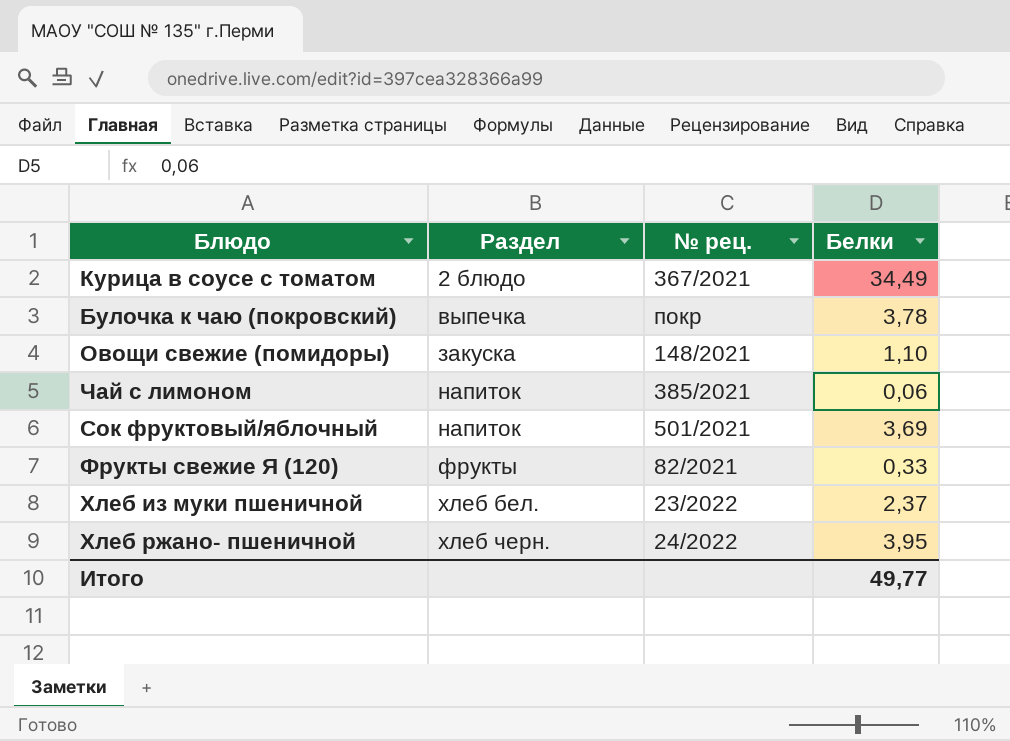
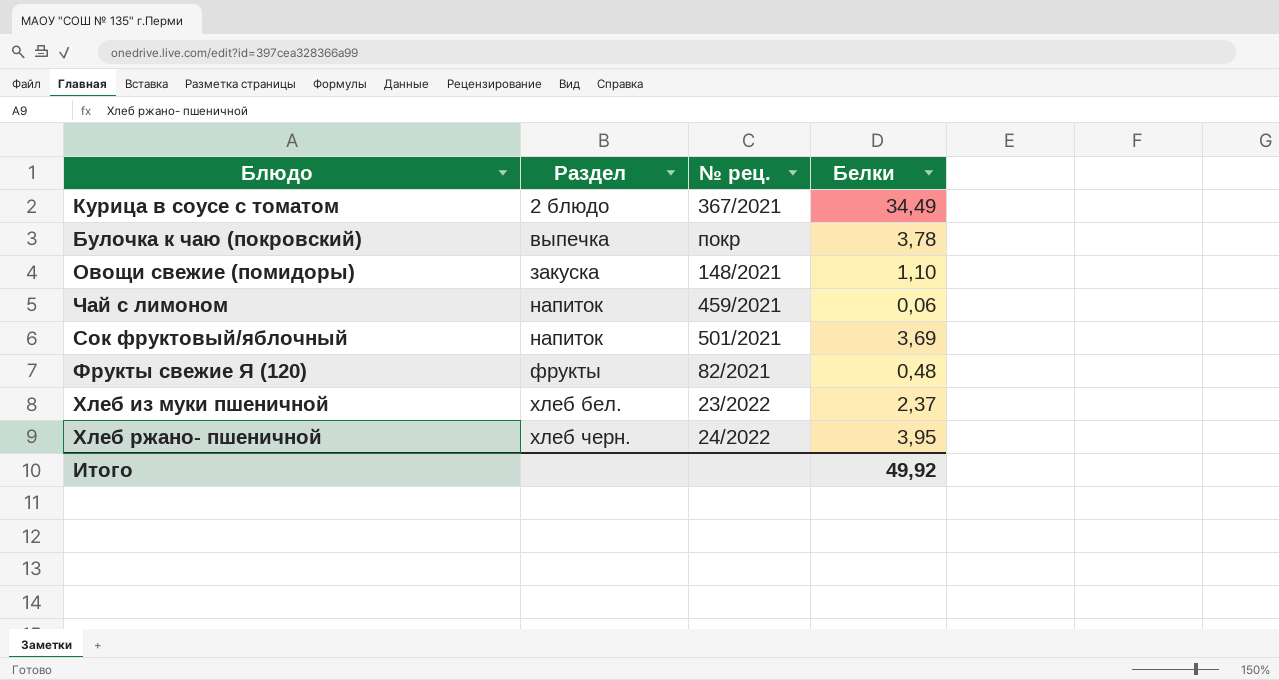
Чай с лимоном | № рец.: 385/2021 -> 459/2021
Фрукты свежие Я (120) | Белки: 0,33 -> 0,48
Итого | Белки: 49,77 -> 49,92

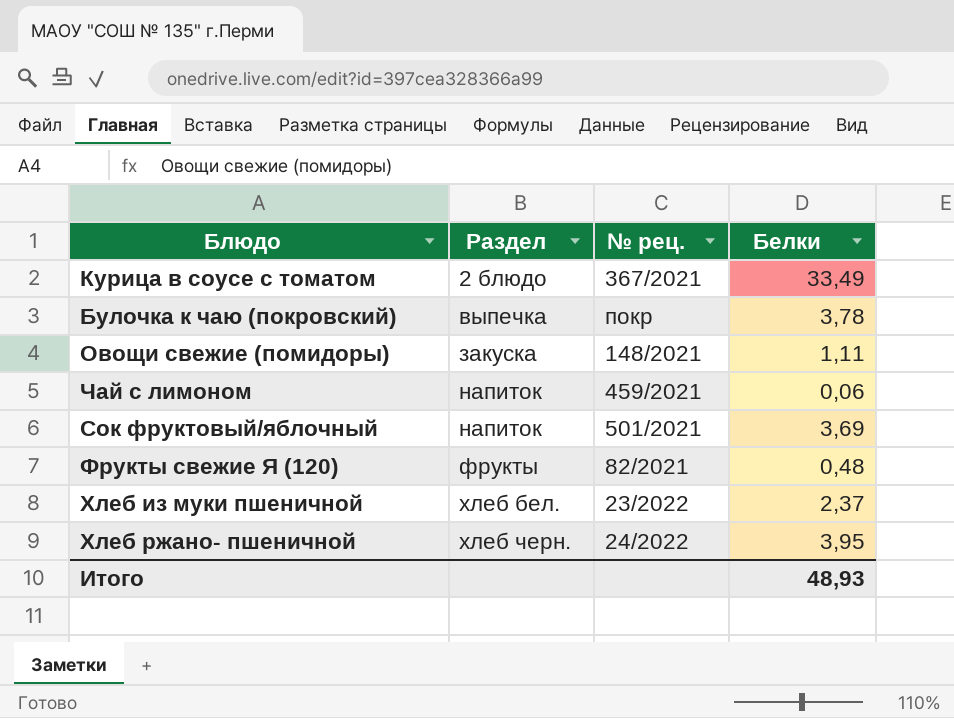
Курица в соусе с томатом | Белки: 34,49 -> 33,49
Овощи свежие (помидоры) | Белки: 1,10 -> 1,11
Итого | Белки: 49,92 -> 48,93

